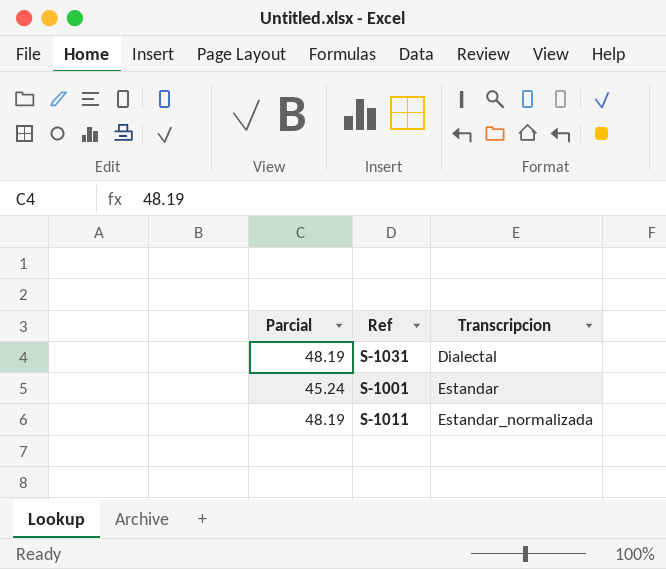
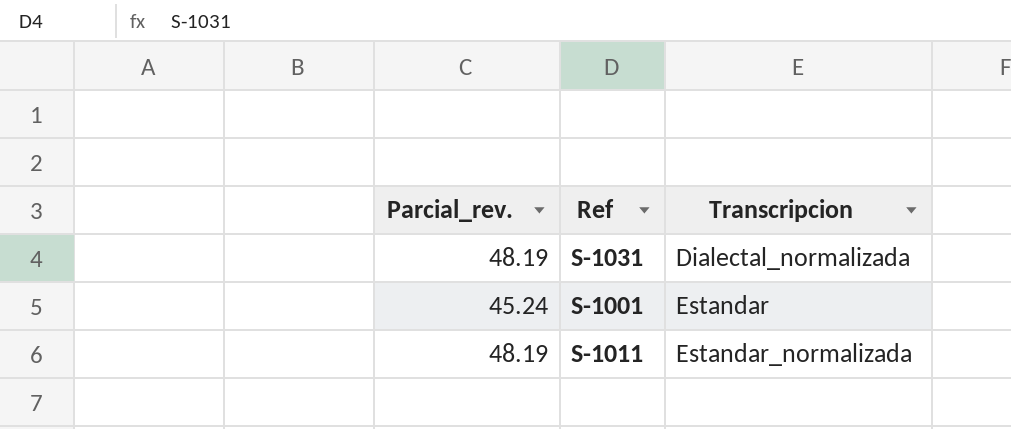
column name: Parcial -> Parcial_rev.
S-1031 | Transcripcion: Dialectal -> Dialectal_normalizada

